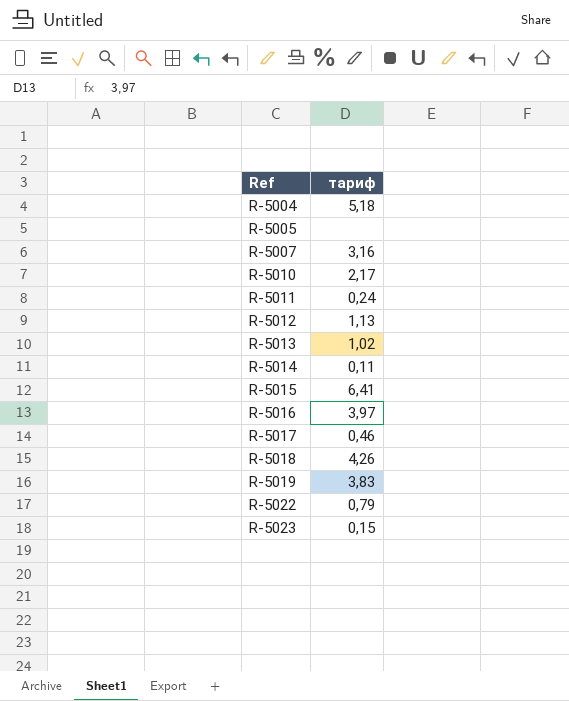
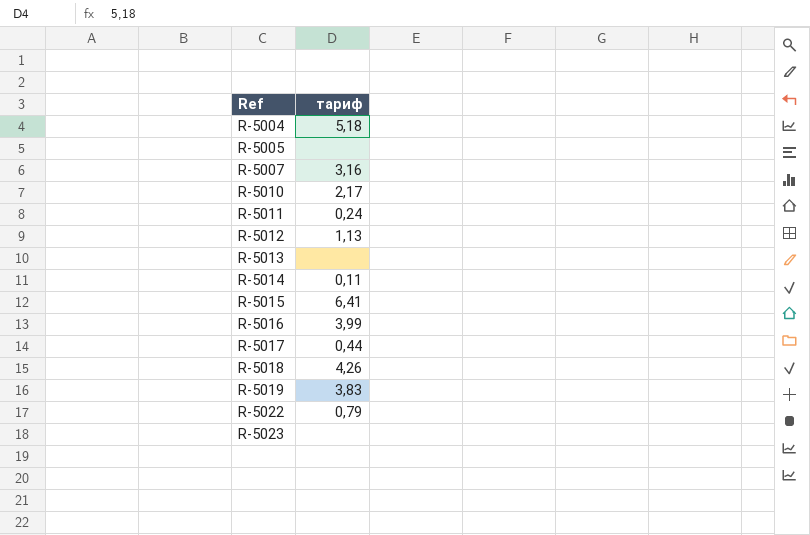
R-5013 | тариф: 1,02 -> none
R-5016 | тариф: 3,97 -> 3,99
R-5017 | тариф: 0,46 -> 0,44
R-5023 | тариф: 0,15 -> none

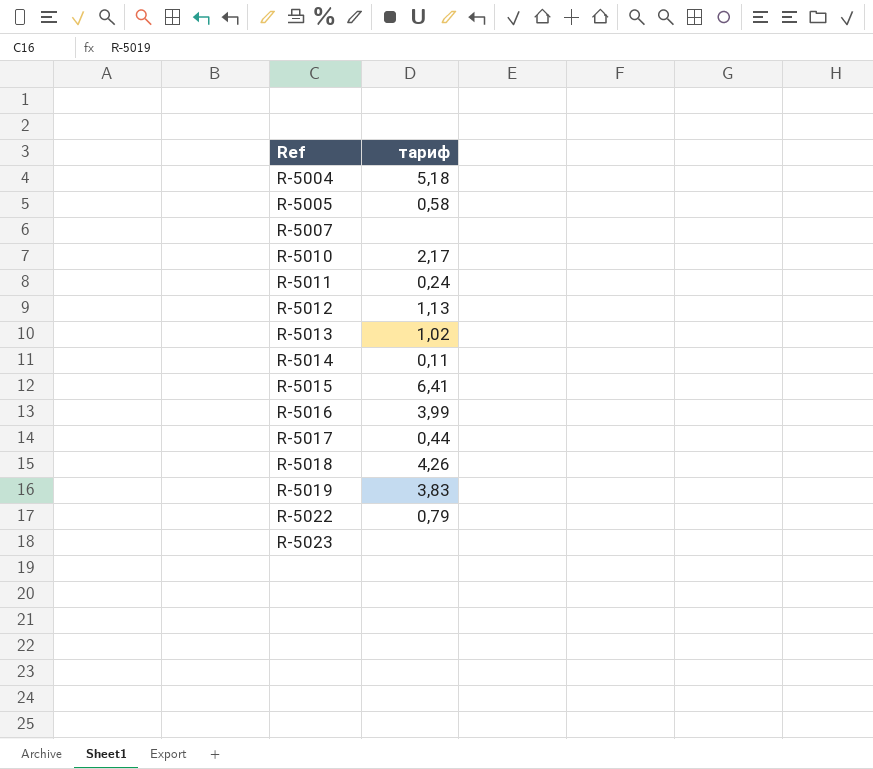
R-5005 | тариф: none -> 0,58
R-5007 | тариф: 3,16 -> none
R-5013 | тариф: none -> 1,02

